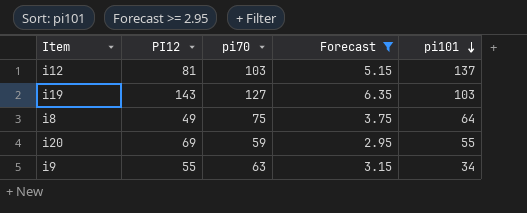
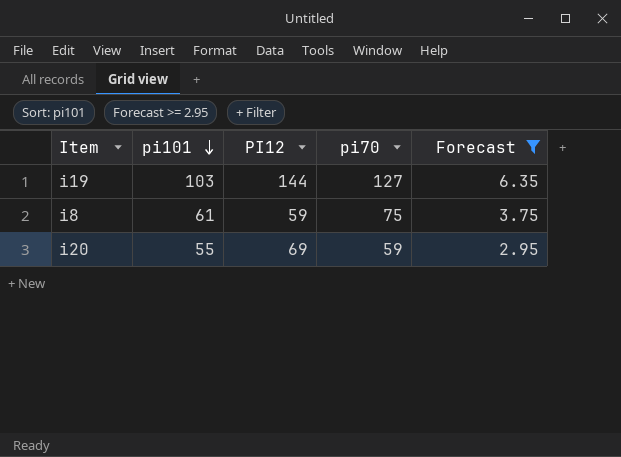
column pi101 | position: 5 -> 2
row i12: 81 | 103 | 5.15 | 137 -> none
row i9: 55 | 63 | 3.15 | 34 -> none
i19 | PI12: 143 -> 144
i8 | pi101: 64 -> 61
i8 | PI12: 49 -> 59

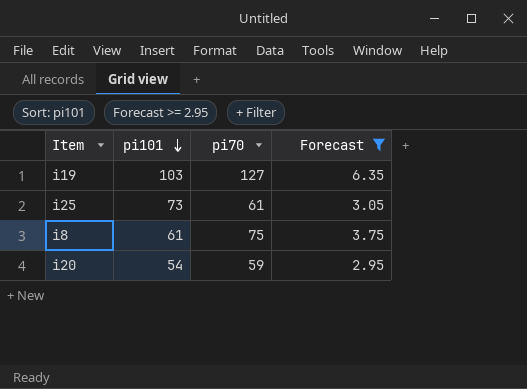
column PI12 | position: 3 -> none
row i25: none -> 73 | 61 | 3.05
i20 | pi101: 55 -> 54

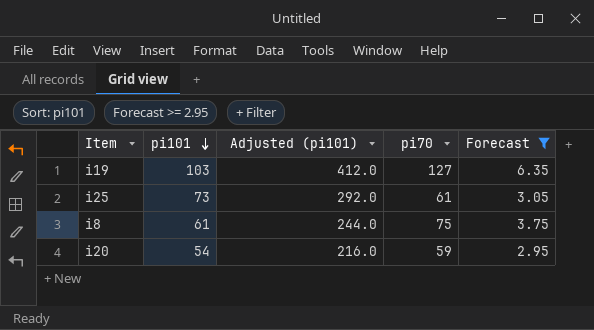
column Adjusted (pi101) | formula: none -> [pi101] * 4

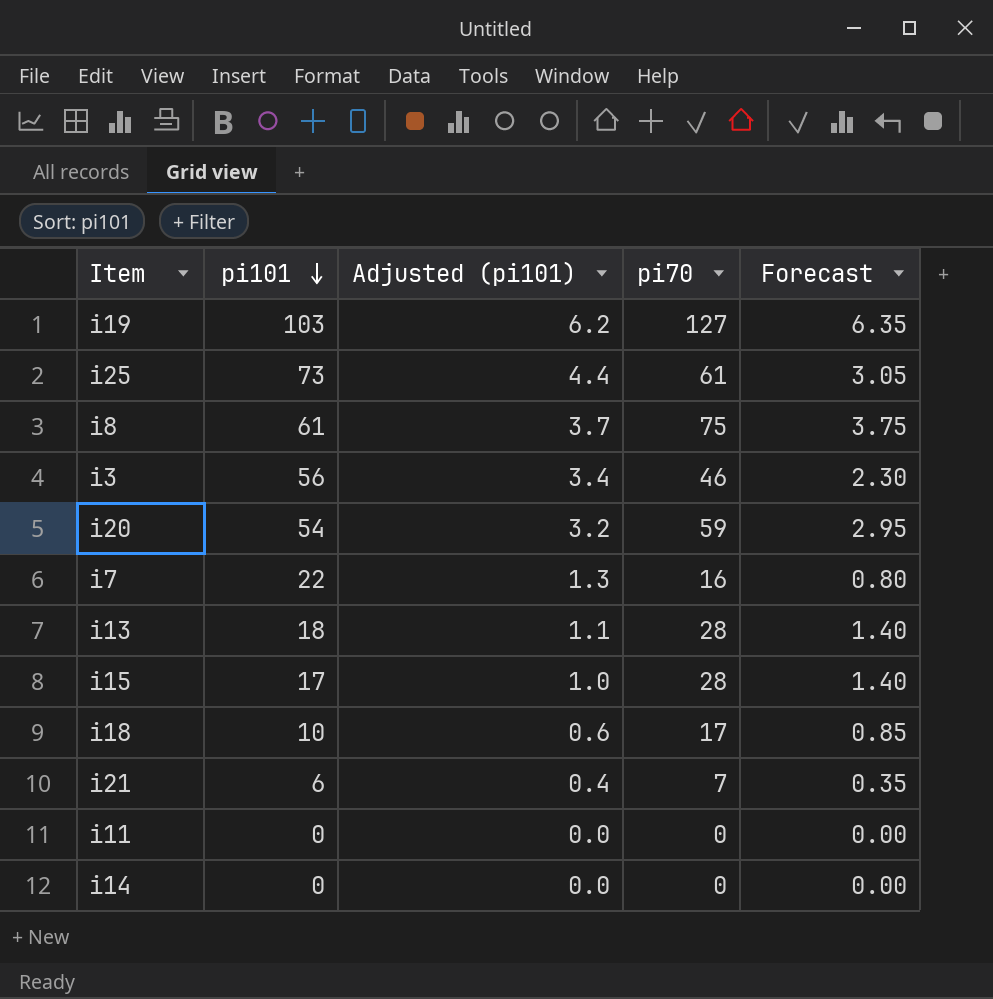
filter: Forecast >= 2.95 -> none
column Adjusted (pi101) | formula: [pi101] * 4 -> [pi101] * 0.06

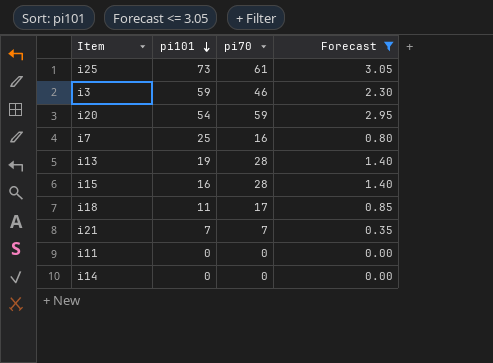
filter: none -> Forecast <= 3.05
column Adjusted (pi101) | formula: [pi101] * 0.06 -> none
i3 | pi101: 56 -> 59
i7 | pi101: 22 -> 25
i13 | pi101: 18 -> 19
i15 | pi101: 17 -> 16
i18 | pi101: 10 -> 11
i21 | pi101: 6 -> 7

